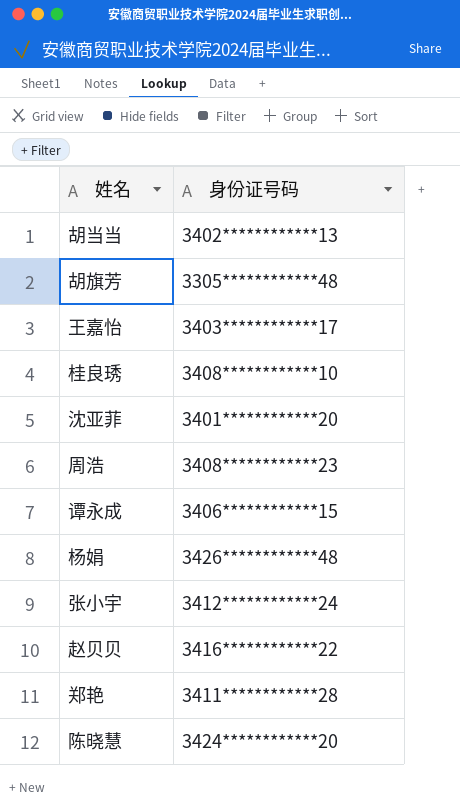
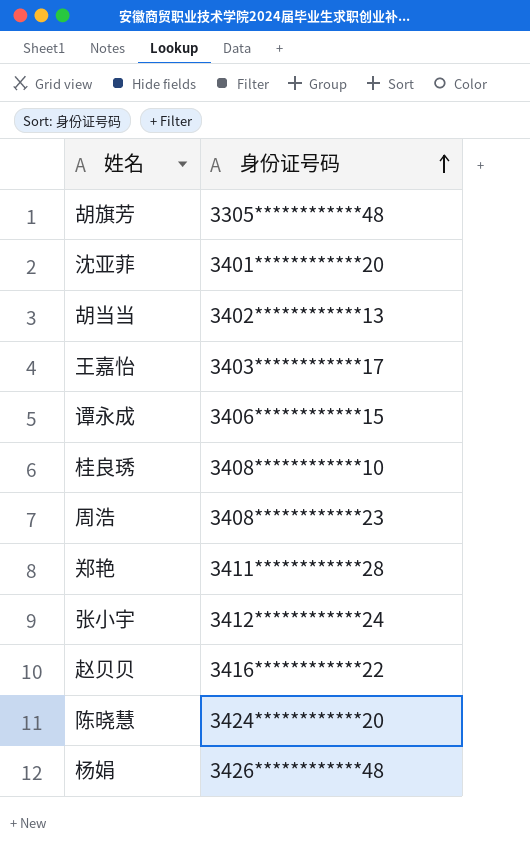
row order: none -> 身份证号码 ascending

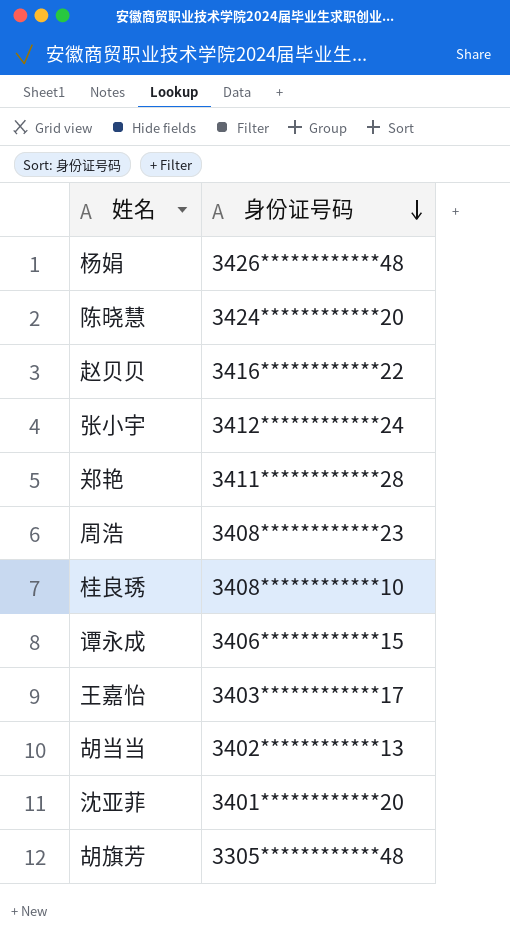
row order: 身份证号码 ascending -> 身份证号码 descending

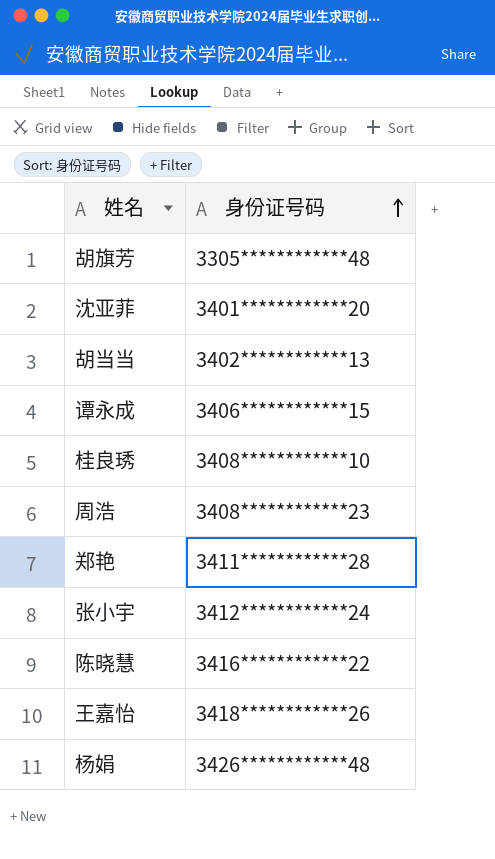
row order: 身份证号码 descending -> 身份证号码 ascending
row 赵贝贝: 3416************22 -> none
陈晓慧 | 身份证号码: 3424************20 -> 3416************22
王嘉怡 | 身份证号码: 3403************17 -> 3418************26

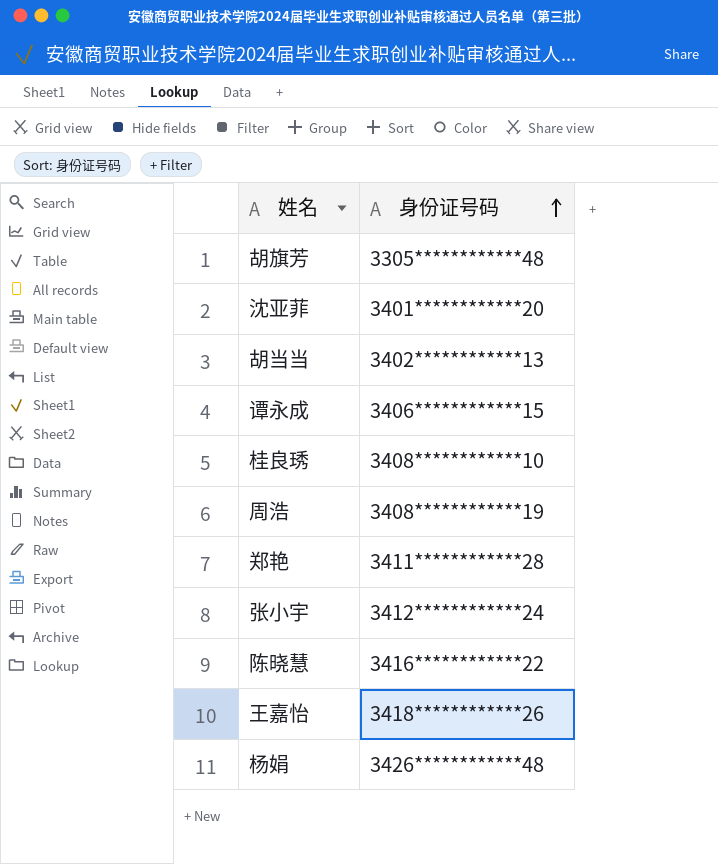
周浩 | 身份证号码: 3408************23 -> 3408************19

